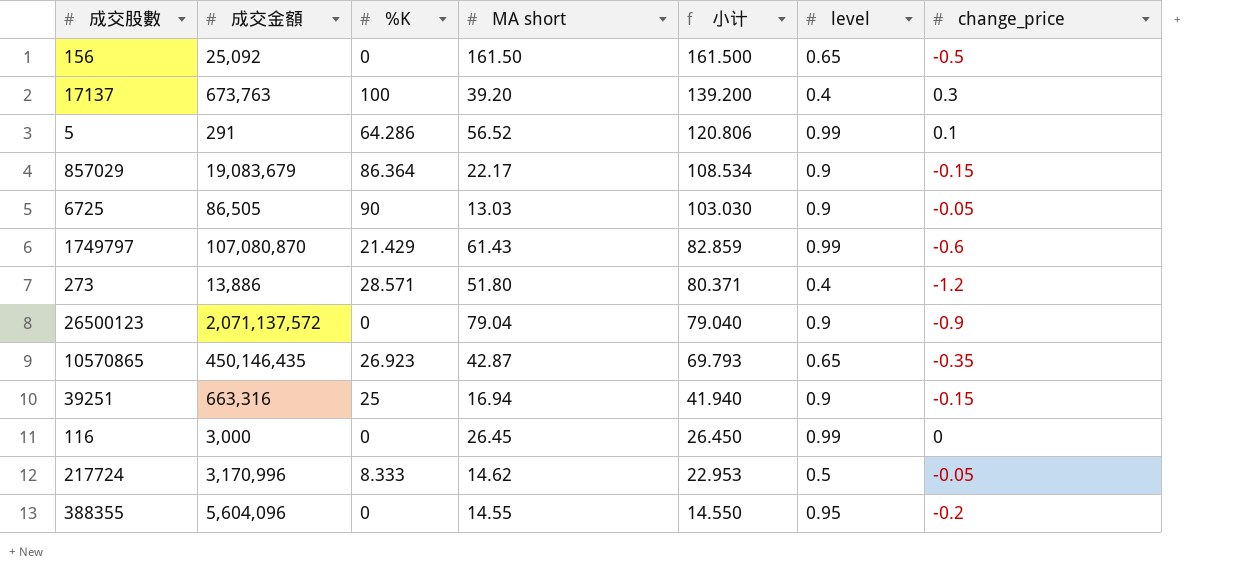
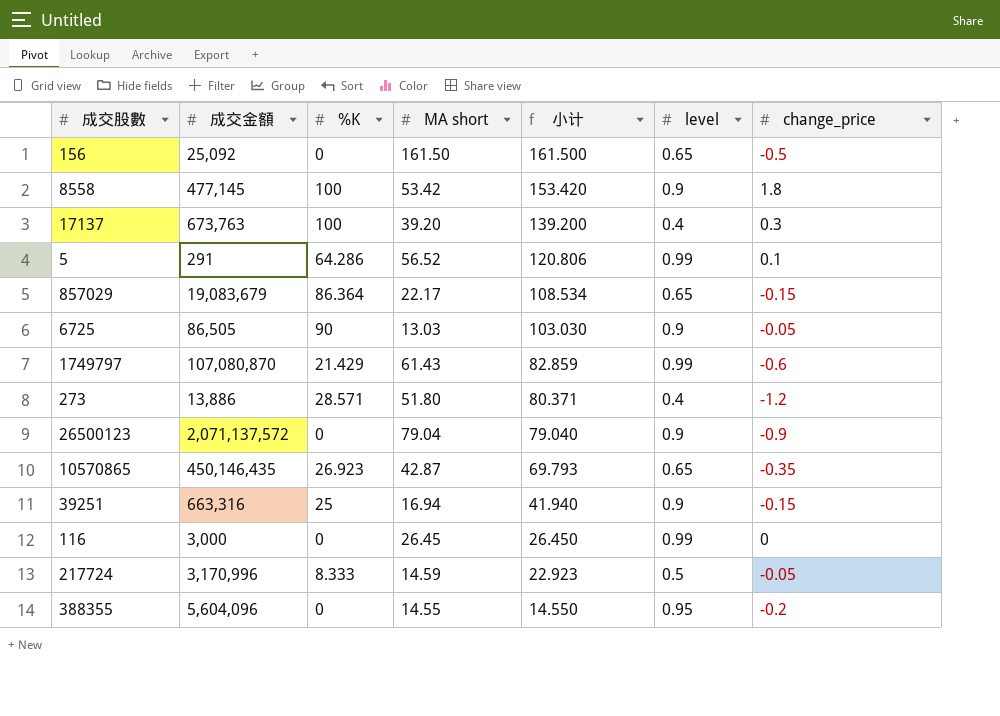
row 8558: none -> 477,145 | 100 | 53.42 | 153.420 | 0.9 | 1.8
857029 | level: 0.9 -> 0.65
217724 | MA short: 14.62 -> 14.59
217724 | 小计: 22.953 -> 22.923

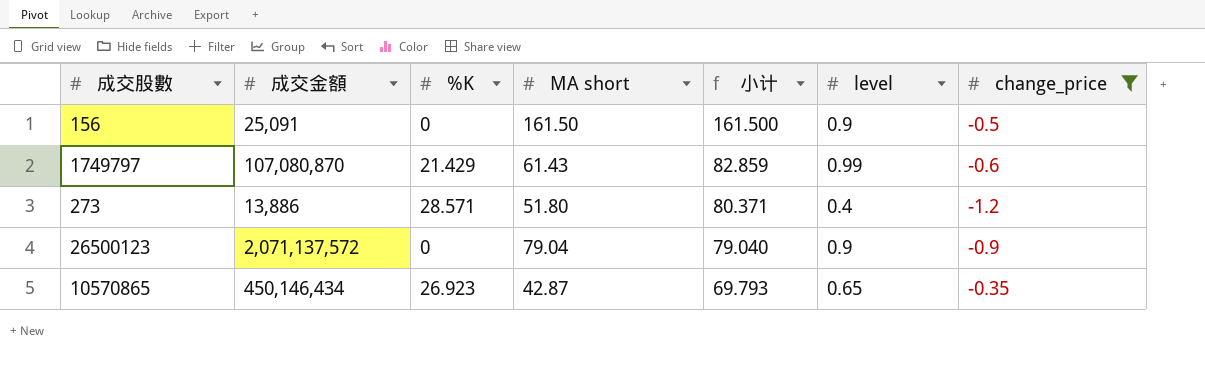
filter: none -> change_price <= -0.35
156 | 成交金額: 25,092 -> 25,091
156 | level: 0.65 -> 0.9
10570865 | 成交金額: 450,146,435 -> 450,146,434

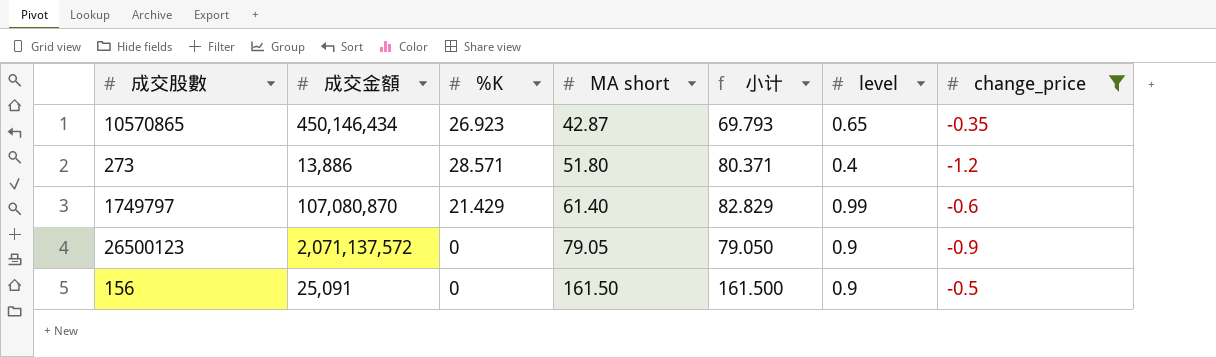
row order: 小计 descending -> MA short ascending
1749797 | MA short: 61.43 -> 61.40
1749797 | 小计: 82.859 -> 82.829
26500123 | MA short: 79.04 -> 79.05
26500123 | 小计: 79.040 -> 79.050

